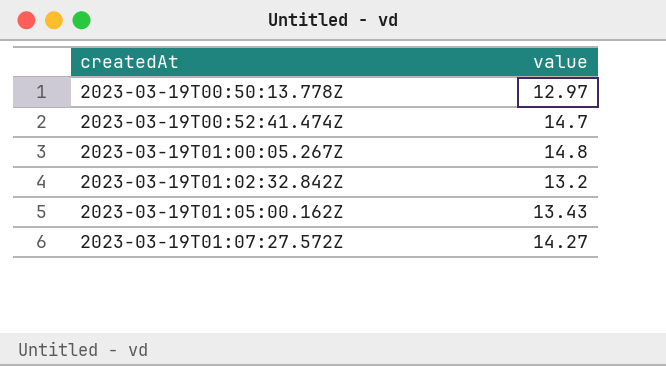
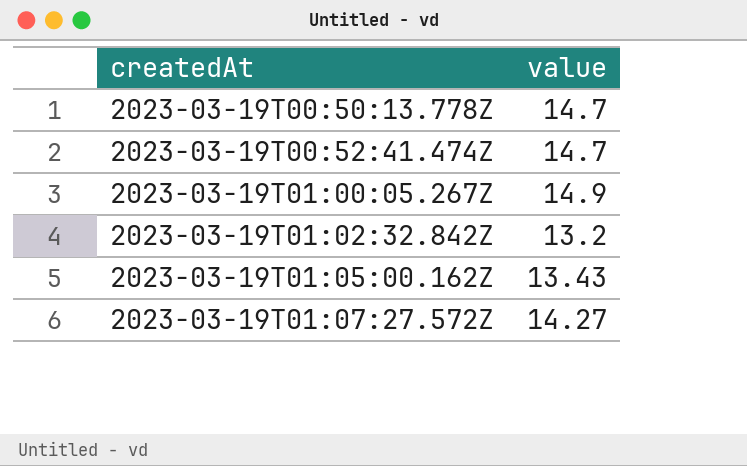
2023-03-19T00:50:13.778Z | value: 12.97 -> 14.7
2023-03-19T01:00:05.267Z | value: 14.8 -> 14.9

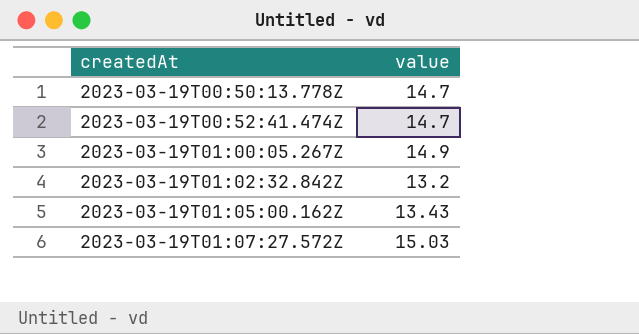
2023-03-19T01:07:27.572Z | value: 14.27 -> 15.03

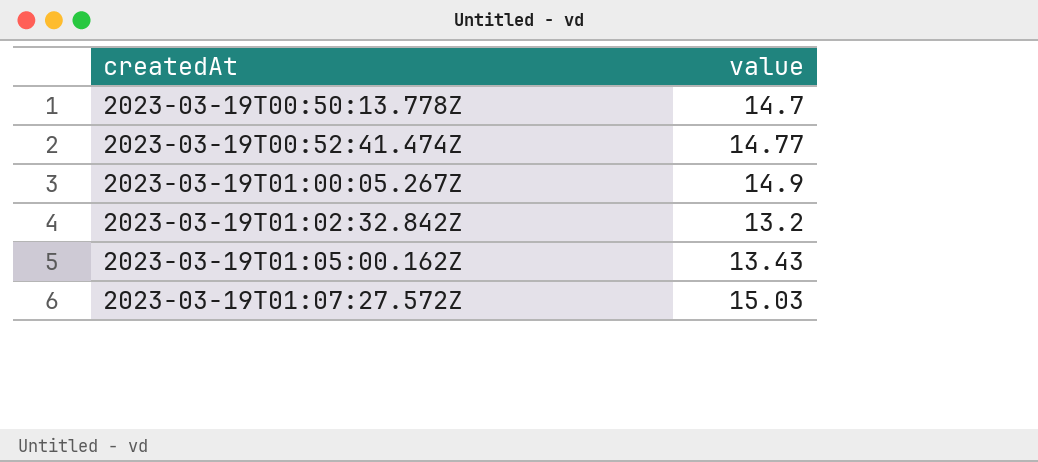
2023-03-19T00:52:41.474Z | value: 14.7 -> 14.77

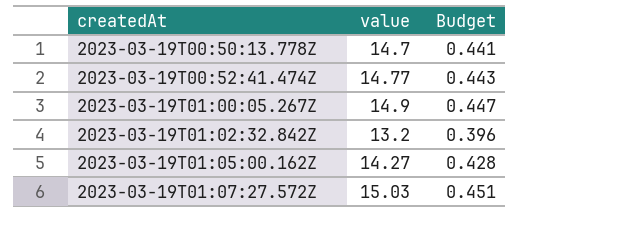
column Budget | formula: none -> [value] * 0.03
2023-03-19T01:05:00.162Z | value: 13.43 -> 14.27

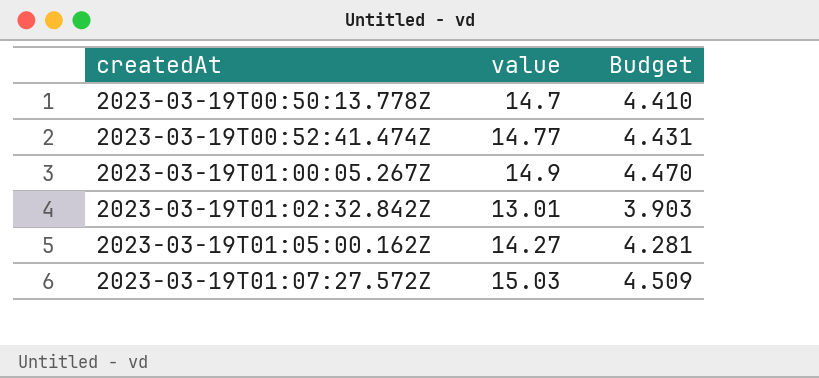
column Budget | formula: [value] * 0.03 -> [value] * 0.3
2023-03-19T01:02:32.842Z | value: 13.2 -> 13.01

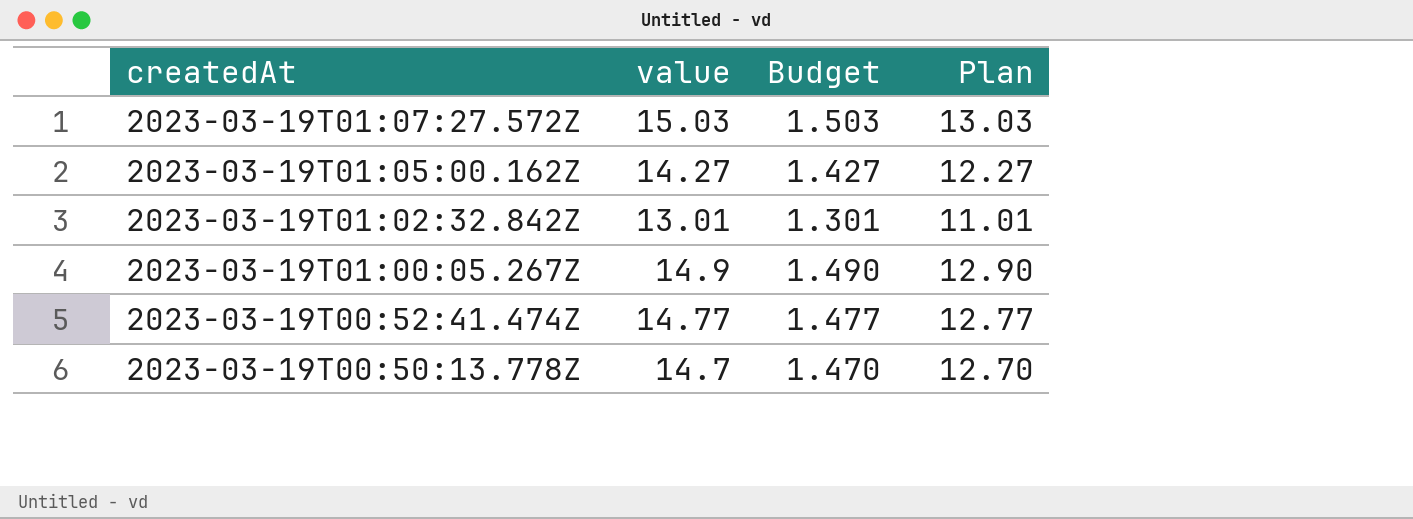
row order: createdAt ascending -> createdAt descending
column Budget | formula: [value] * 0.3 -> [value] * 0.1
column Plan | formula: none -> [value] - 2

